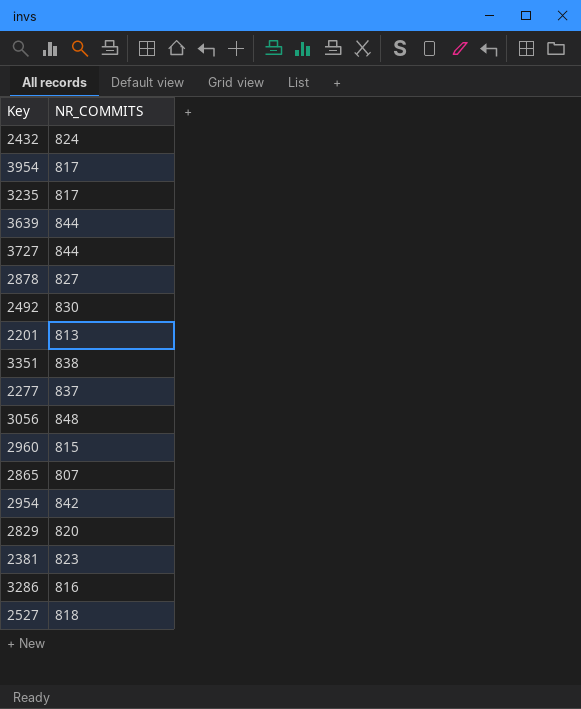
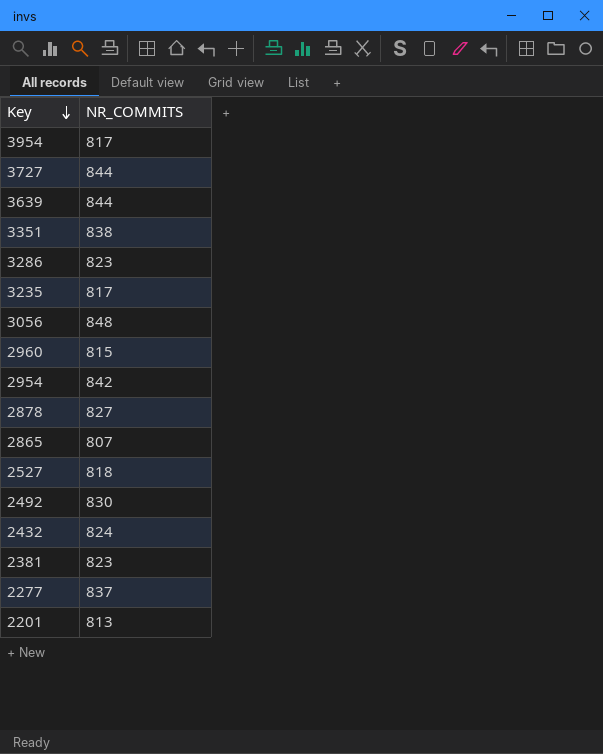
row order: none -> Key descending
row 2829: 820 -> none
3286 | NR_COMMITS: 816 -> 823

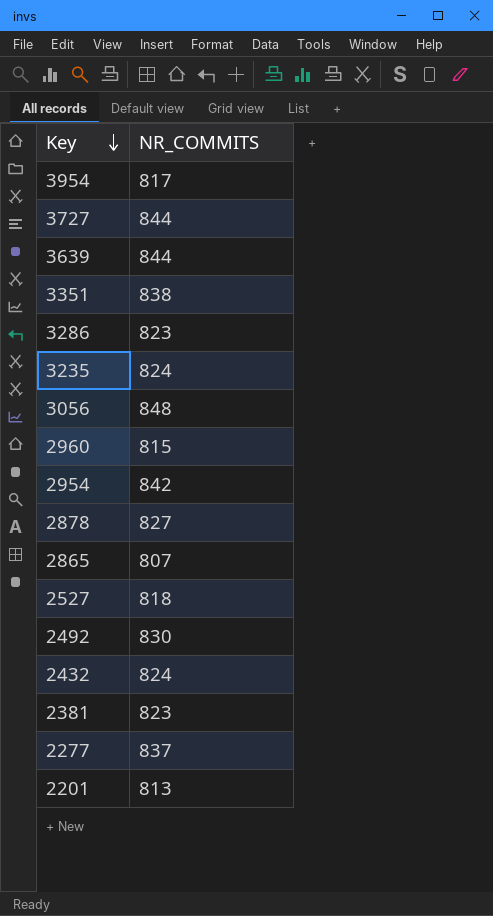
3235 | NR_COMMITS: 817 -> 824

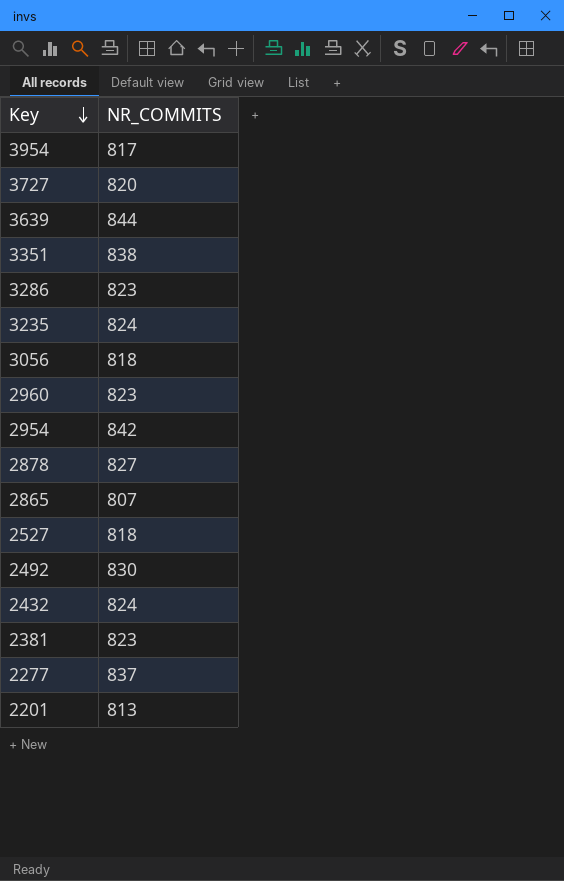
3727 | NR_COMMITS: 844 -> 820
3056 | NR_COMMITS: 848 -> 818
2960 | NR_COMMITS: 815 -> 823

